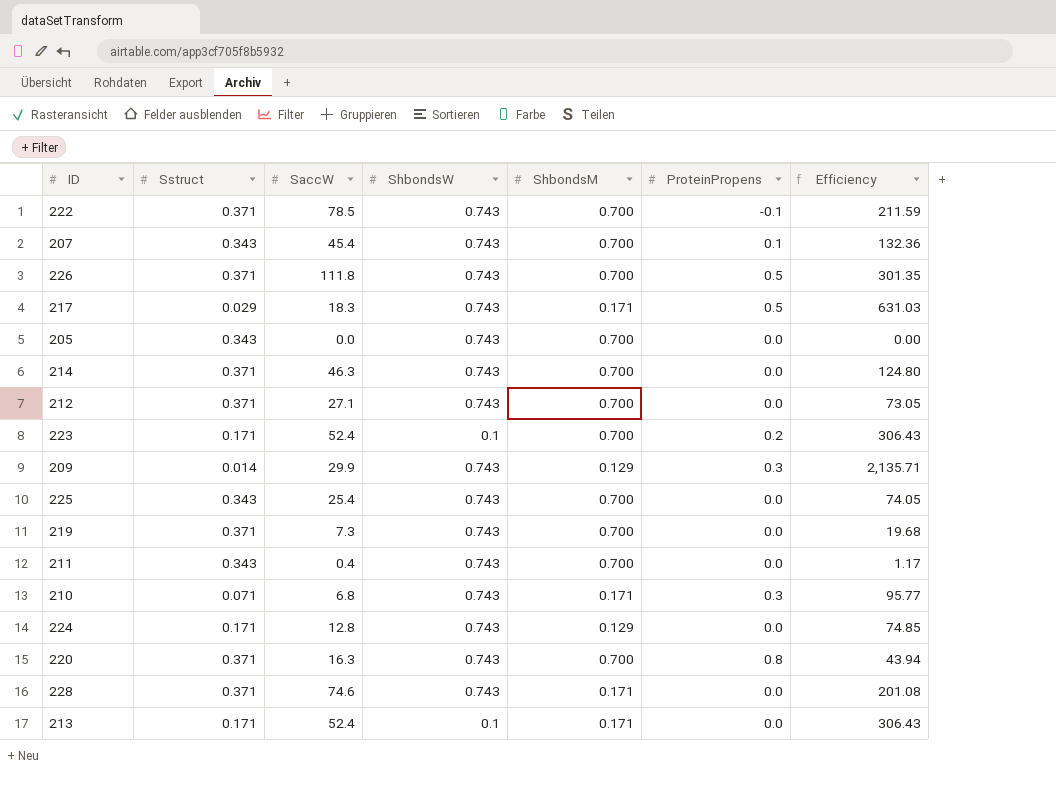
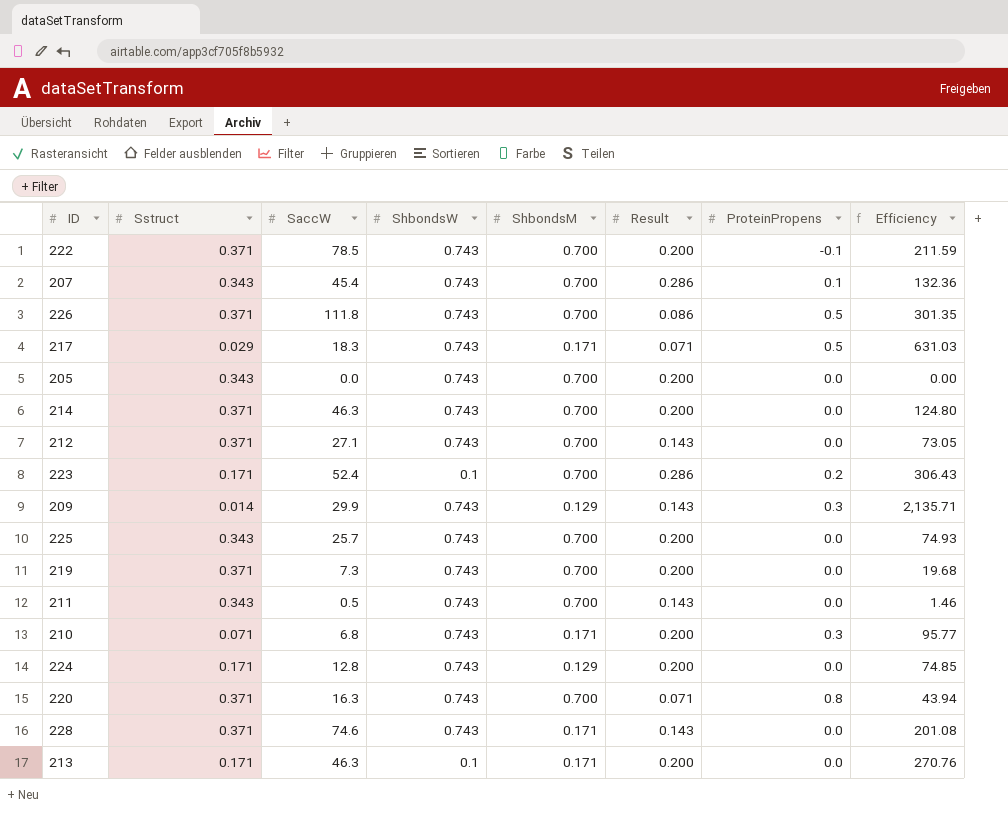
column Result | position: none -> 6
225 | SaccW: 25.4 -> 25.7
225 | Efficiency: 74.05 -> 74.93
211 | SaccW: 0.4 -> 0.5
211 | Efficiency: 1.17 -> 1.46
213 | SaccW: 52.4 -> 46.3
213 | Efficiency: 306.43 -> 270.76

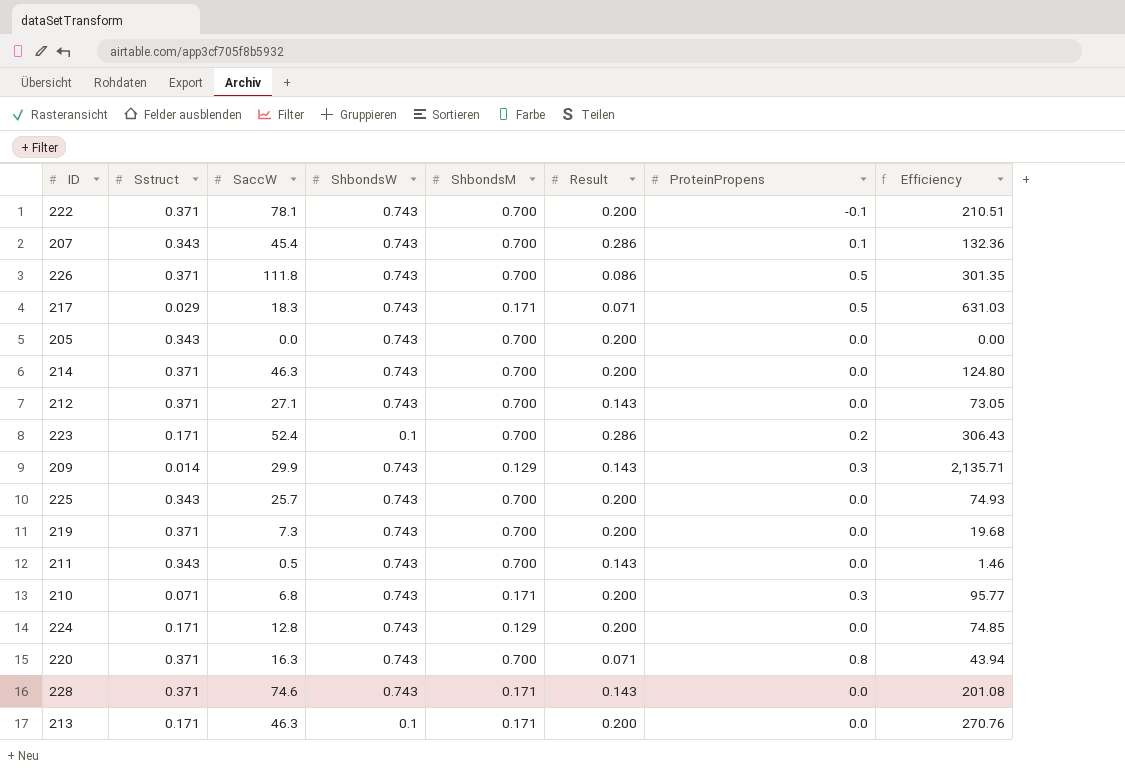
222 | SaccW: 78.5 -> 78.1
222 | Efficiency: 211.59 -> 210.51

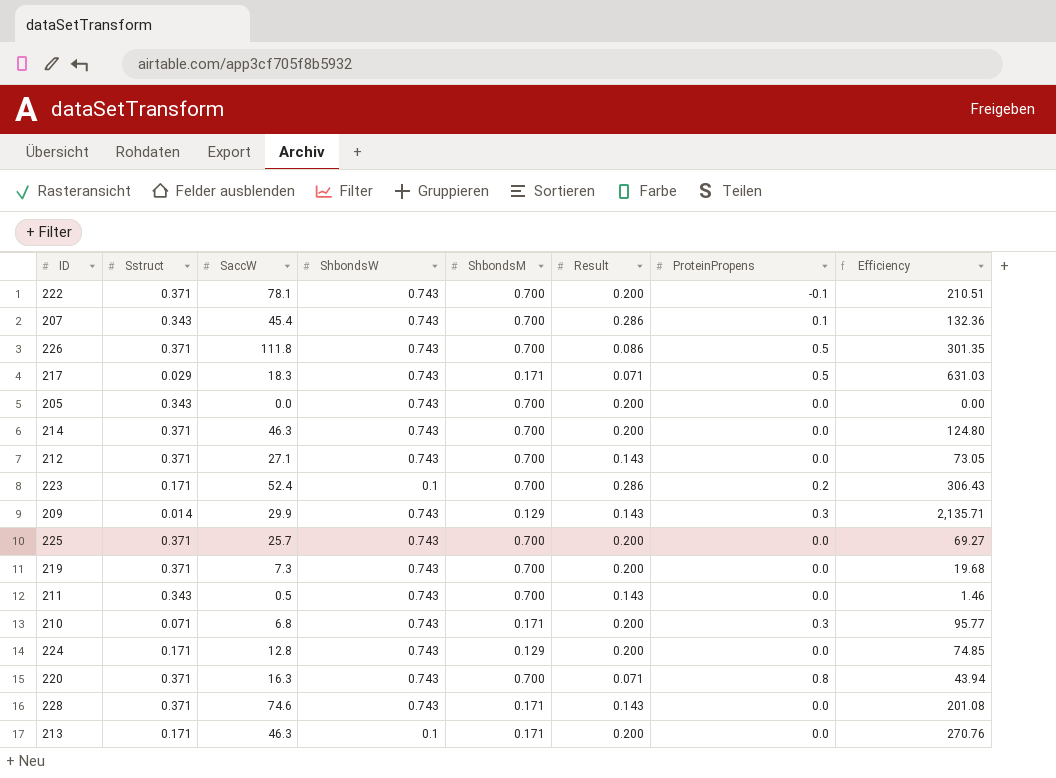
225 | Sstruct: 0.343 -> 0.371
225 | Efficiency: 74.93 -> 69.27

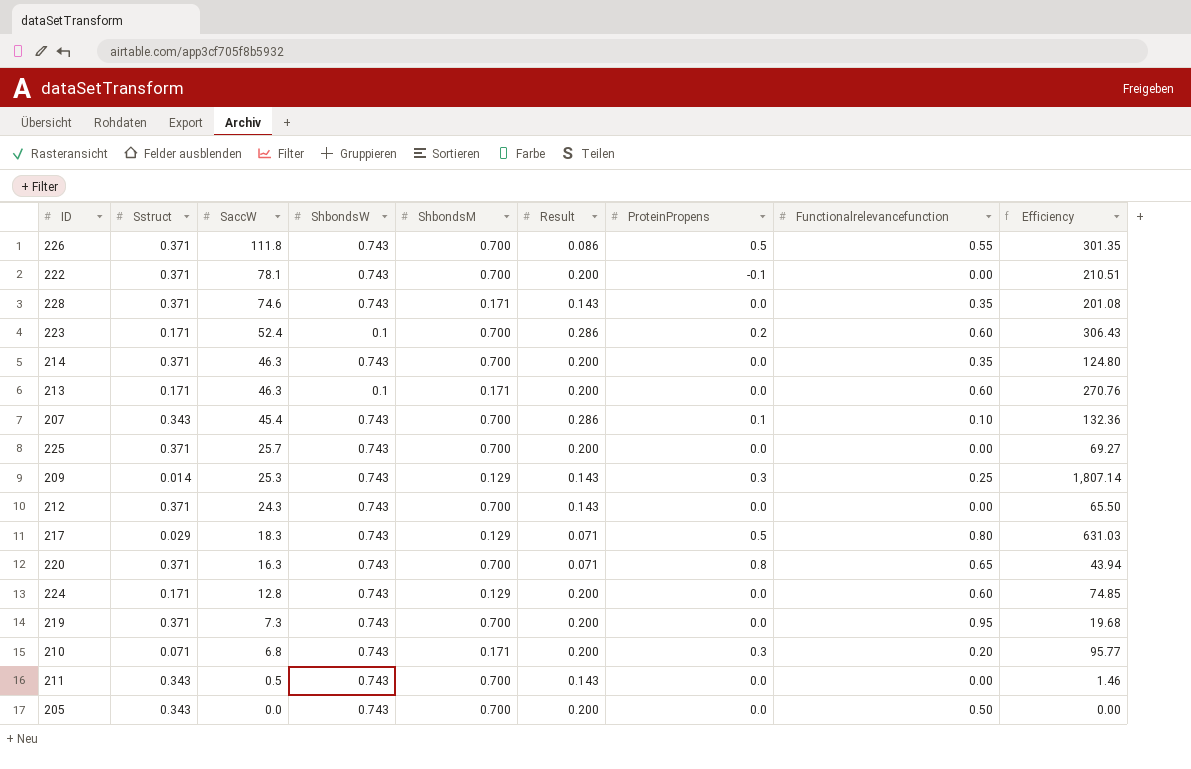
row order: none -> SaccW descending
column Functionalrelevancefunction | position: none -> 8
209 | SaccW: 29.9 -> 25.3
209 | Efficiency: 2,135.71 -> 1,807.14
212 | SaccW: 27.1 -> 24.3
212 | Efficiency: 73.05 -> 65.50
217 | ShbondsM: 0.171 -> 0.129

